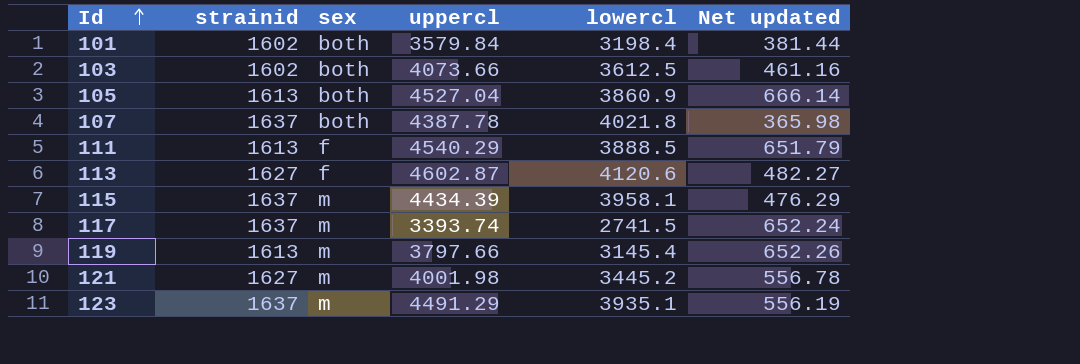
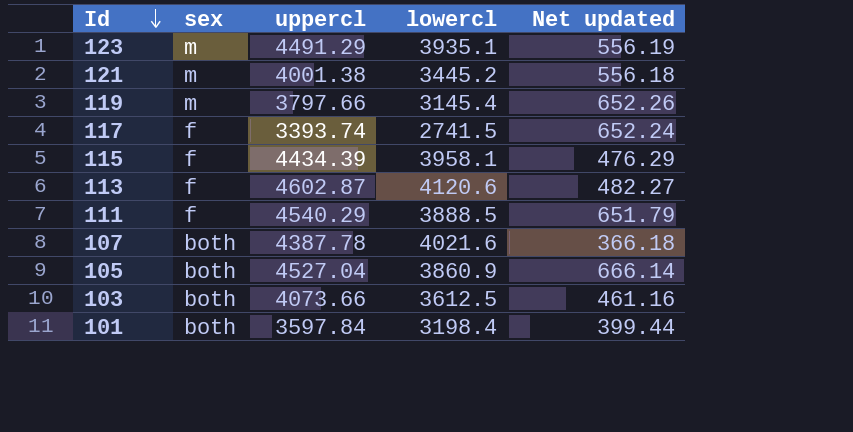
row order: Id ascending -> Id descending
column strainid | position: 2 -> none
121 | uppercl: 4001.98 -> 4001.38
121 | Net updated: 556.78 -> 556.18
117 | sex: m -> f
115 | sex: m -> f
107 | lowercl: 4021.8 -> 4021.6
107 | Net updated: 365.98 -> 366.18
101 | uppercl: 3579.84 -> 3597.84
101 | Net updated: 381.44 -> 399.44

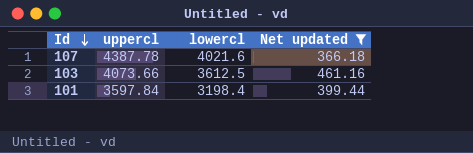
filter: none -> Net updated <= 461.16
column sex | position: 2 -> none

